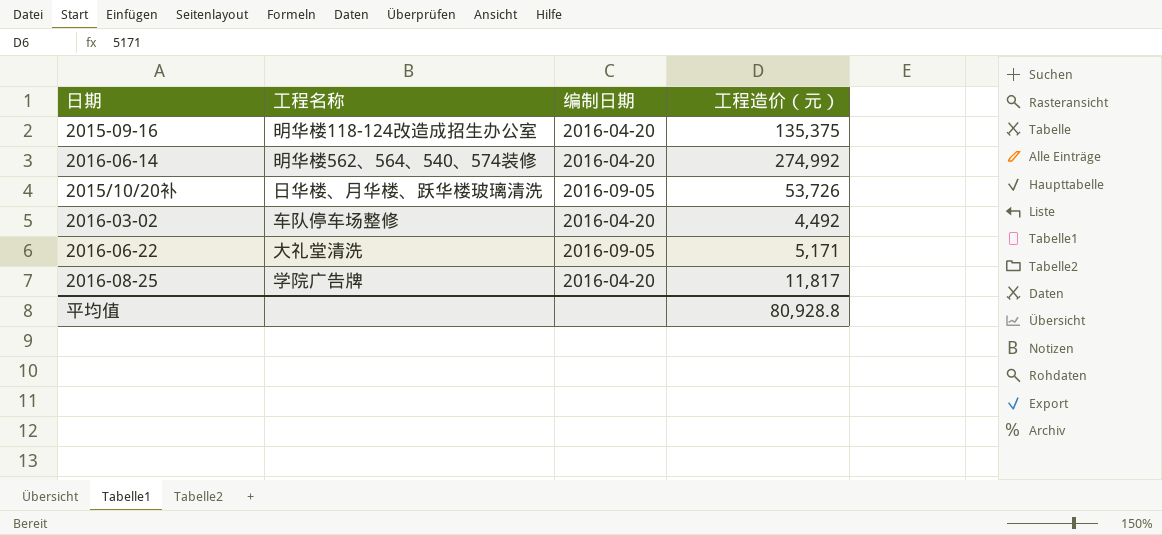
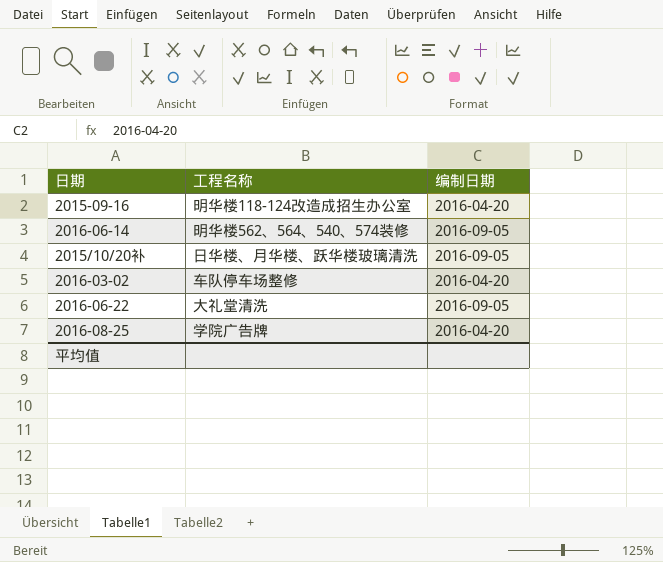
column 工程造价（元） | position: 4 -> none
2016-06-14 | 编制日期: 2016-04-20 -> 2016-09-05

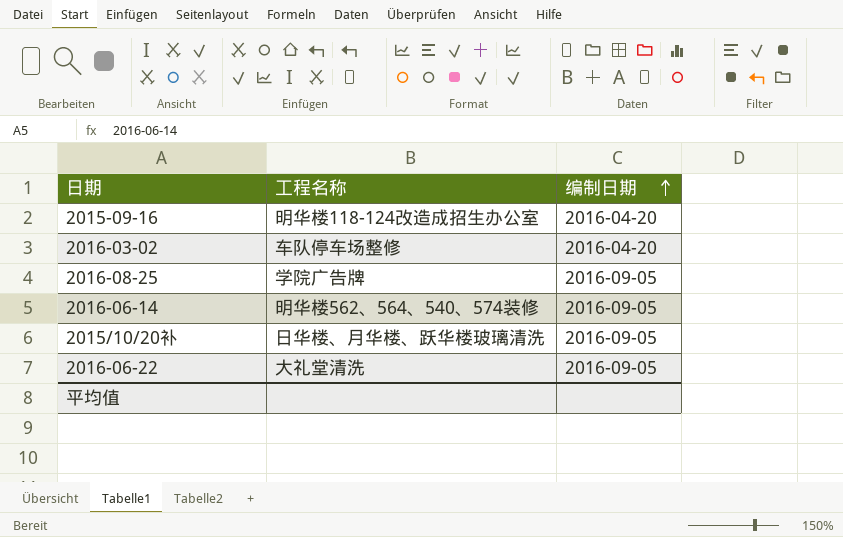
row order: none -> 编制日期 ascending
2016-08-25 | 编制日期: 2016-04-20 -> 2016-09-05

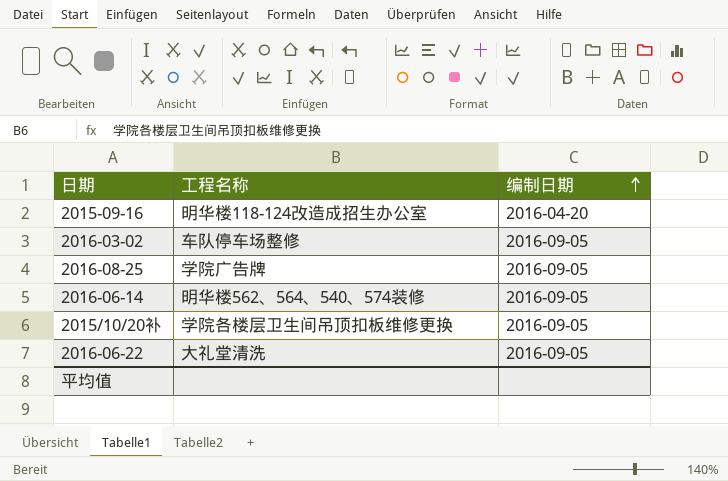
2016-03-02 | 编制日期: 2016-04-20 -> 2016-09-05
2015/10/20补 | 工程名称: 日华楼、月华楼、跃华楼玻璃清洗 -> 学院各楼层卫生间吊顶扣板维修更换

